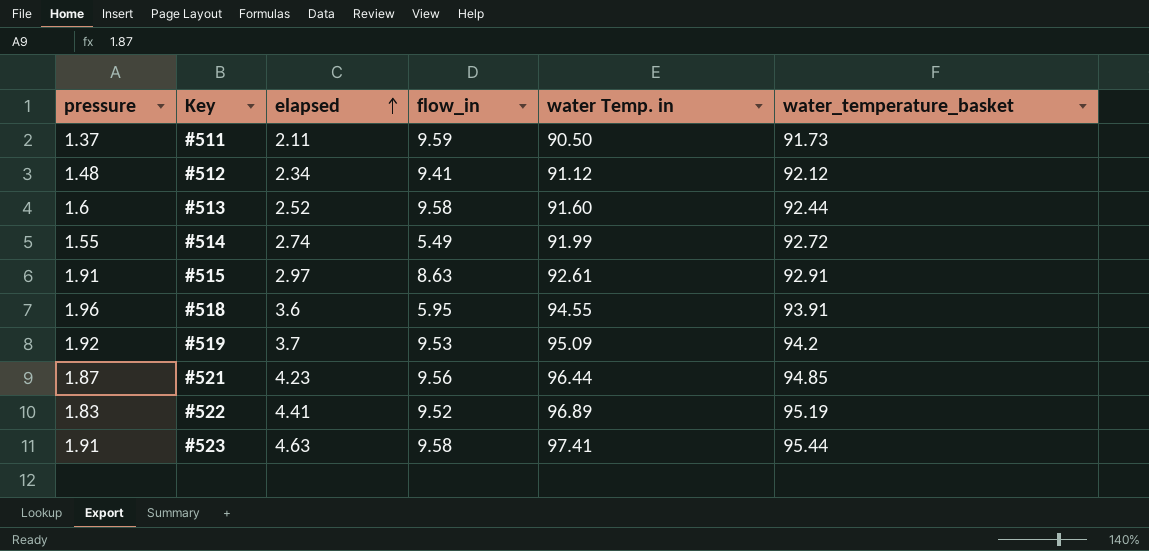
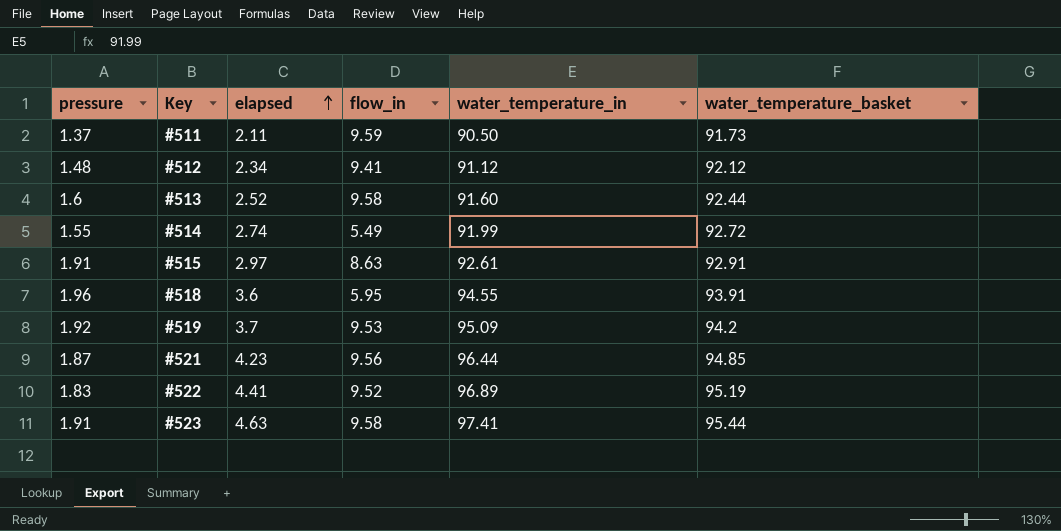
column name: water Temp. in -> water_temperature_in

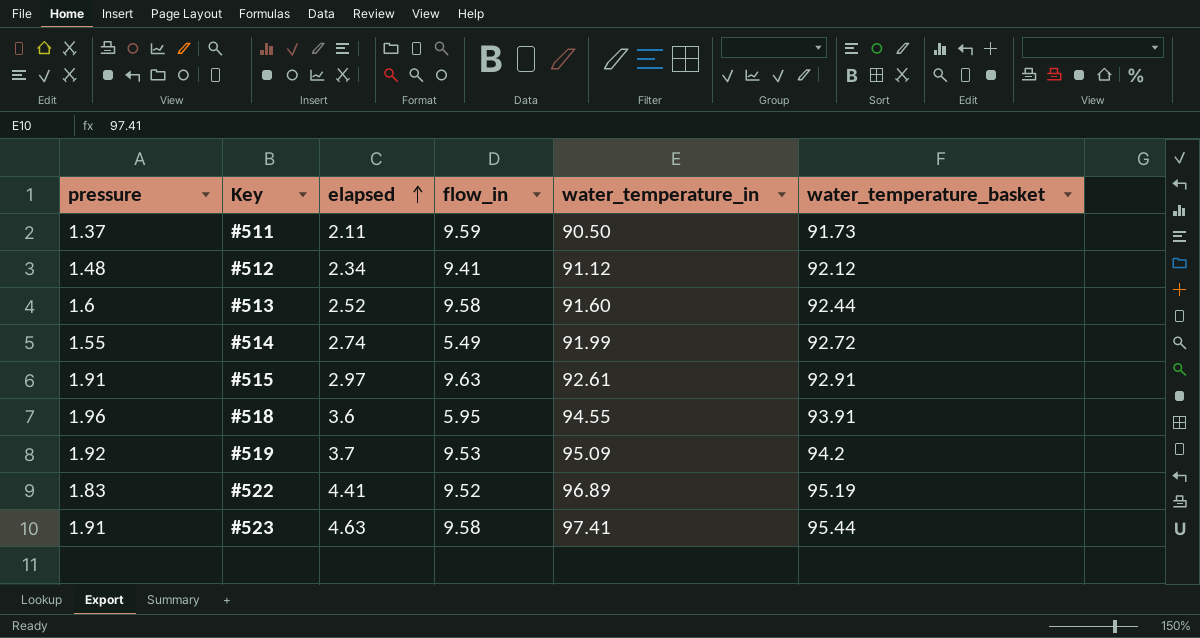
row #521: 1.87 | 4.23 | 9.56 | 96.44 | 94.85 -> none
#515 | flow_in: 8.63 -> 9.63

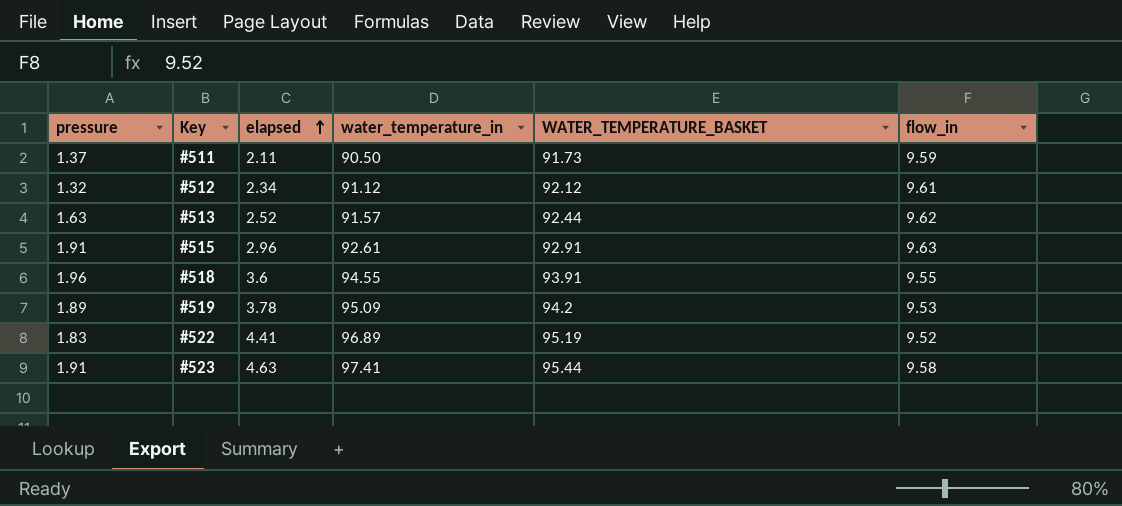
column name: water_temperature_basket -> WATER_TEMPERATURE_BASKET
column flow_in | position: 4 -> 6
row #514: 1.55 | 2.74 | 5.49 | 91.99 | 92.72 -> none
#512 | pressure: 1.48 -> 1.32
#512 | flow_in: 9.41 -> 9.61
#513 | pressure: 1.6 -> 1.63
#513 | water_temperature_in: 91.60 -> 91.57
#513 | flow_in: 9.58 -> 9.62
#515 | elapsed: 2.97 -> 2.96
#518 | flow_in: 5.95 -> 9.55
#519 | pressure: 1.92 -> 1.89
#519 | elapsed: 3.7 -> 3.78

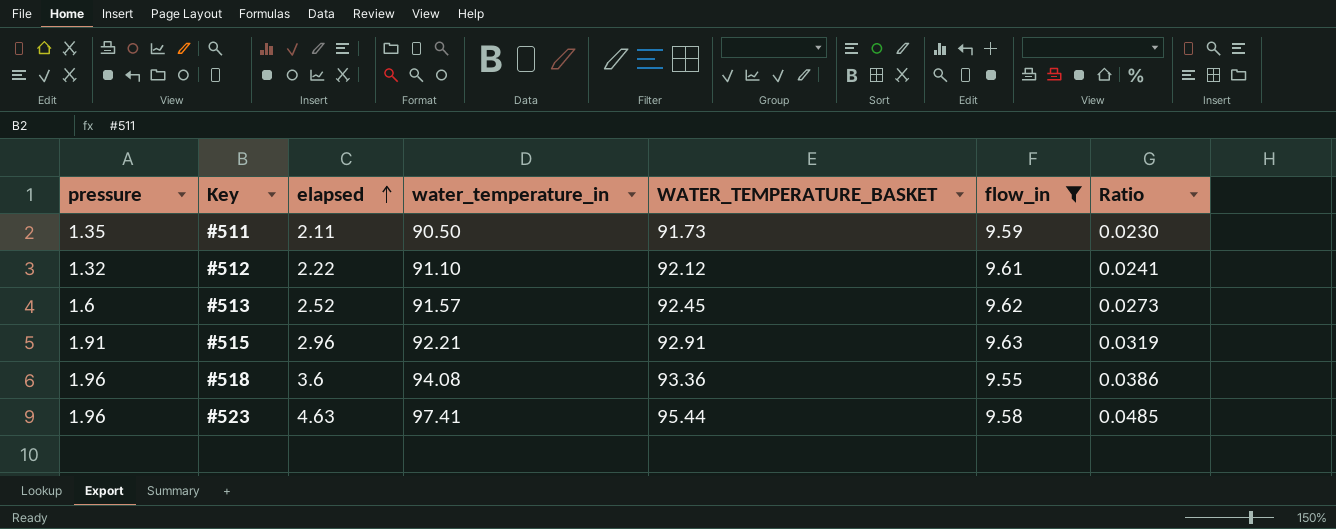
filter: none -> flow_in >= 9.55
column Ratio | formula: none -> [elapsed] / [WATER_TEMPERATURE_BASKET]
#511 | pressure: 1.37 -> 1.35
#512 | elapsed: 2.34 -> 2.22
#512 | water_temperature_in: 91.12 -> 91.10
#513 | pressure: 1.63 -> 1.6
#513 | WATER_TEMPERATURE_BASKET: 92.44 -> 92.45
#515 | water_temperature_in: 92.61 -> 92.21
#518 | water_temperature_in: 94.55 -> 94.08
#518 | WATER_TEMPERATURE_BASKET: 93.91 -> 93.36
#523 | pressure: 1.91 -> 1.96

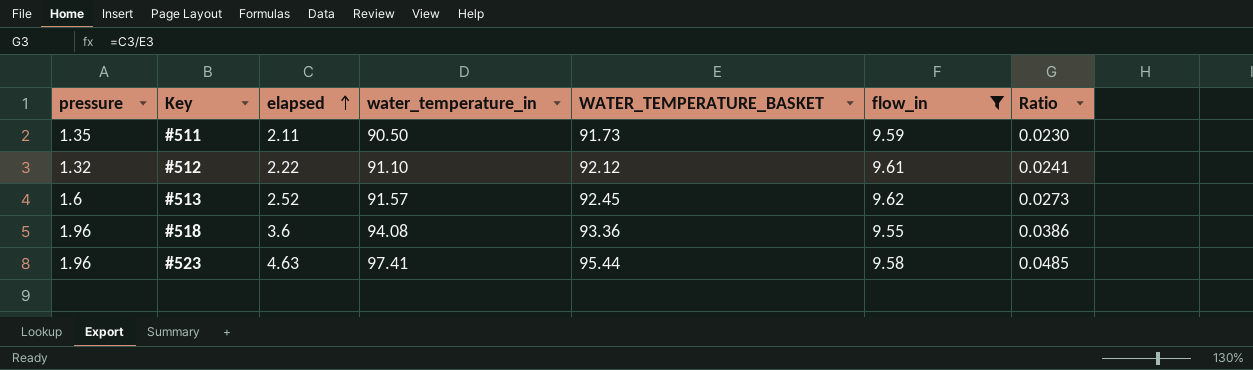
row #515: 1.91 | 2.96 | 92.21 | 92.91 | 9.63 | 0.0319 -> none

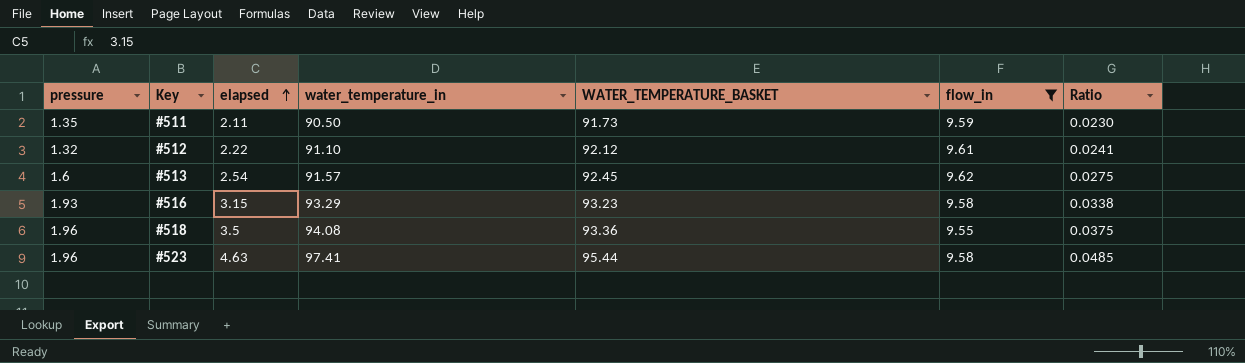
#513 | elapsed: 2.52 -> 2.54
#513 | Ratio: 0.0273 -> 0.0275
row #516: none -> 1.93 | 3.15 | 93.29 | 93.23 | 9.58 | 0.0338
#518 | elapsed: 3.6 -> 3.5
#518 | Ratio: 0.0386 -> 0.0375

